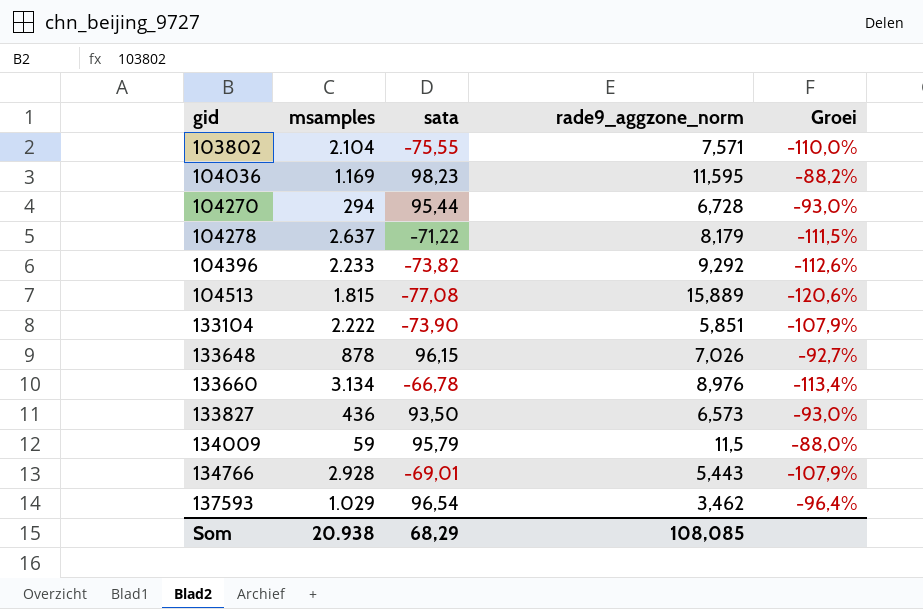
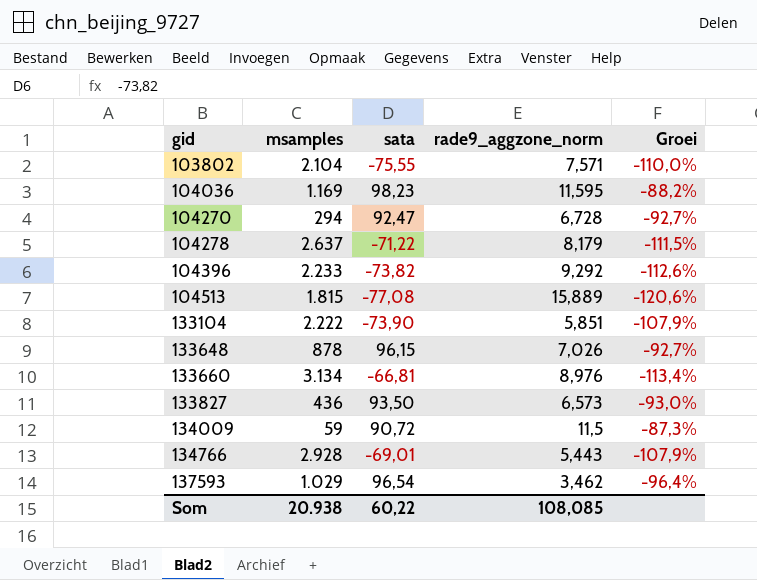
104270 | sata: 95,44 -> 92,47
104270 | Groei: -93,0% -> -92,7%
133660 | sata: -66,78 -> -66,81
134009 | sata: 95,79 -> 90,72
134009 | Groei: -88,0% -> -87,3%
Som | sata: 68,29 -> 60,22

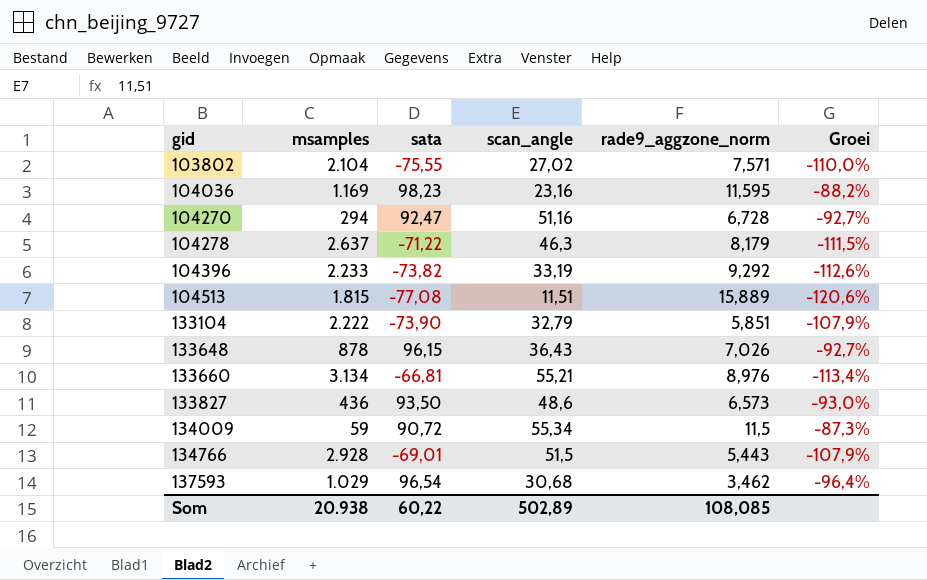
column scan_angle | position: none -> 4

